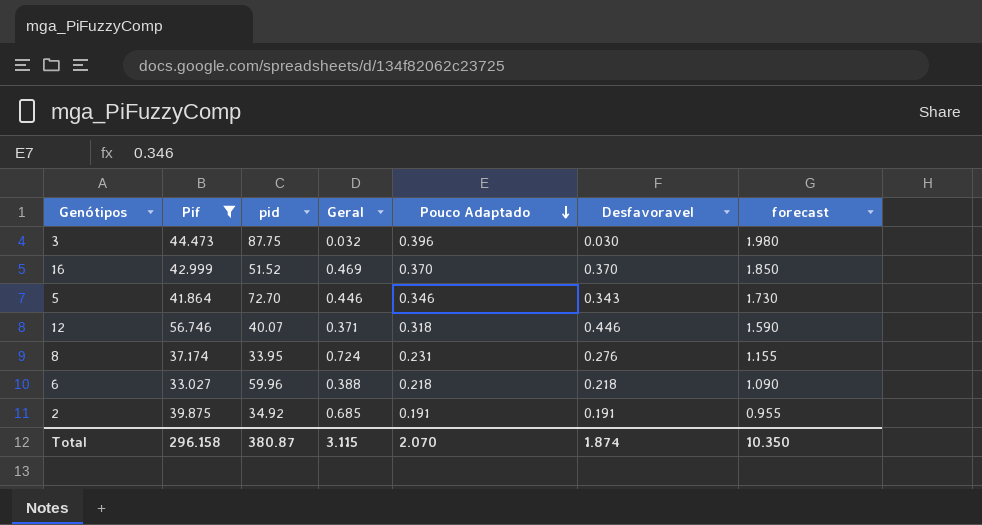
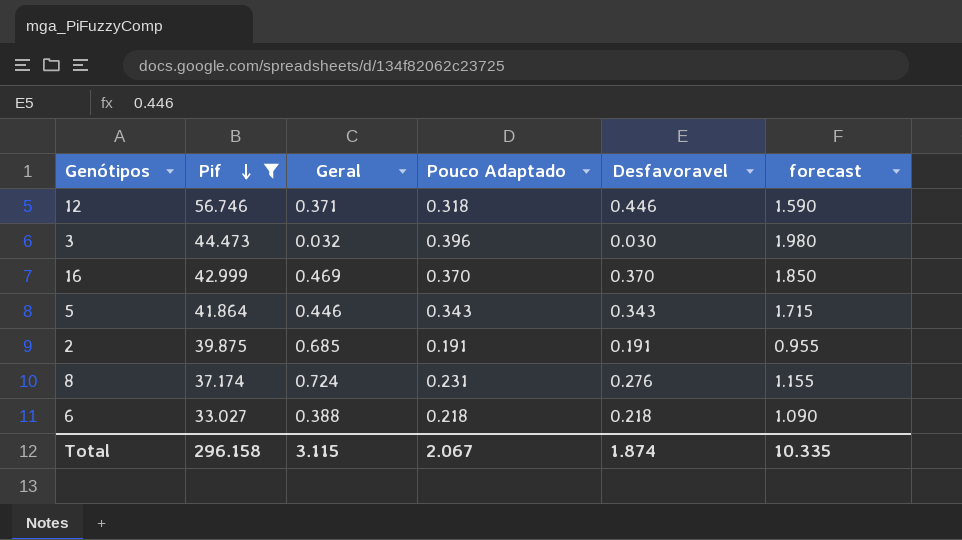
row order: Pouco Adaptado descending -> Pif descending
column pid | position: 3 -> none
5 | Pouco Adaptado: 0.346 -> 0.343
5 | forecast: 1.730 -> 1.715
Total | Pouco Adaptado: 2.070 -> 2.067
Total | forecast: 10.350 -> 10.335

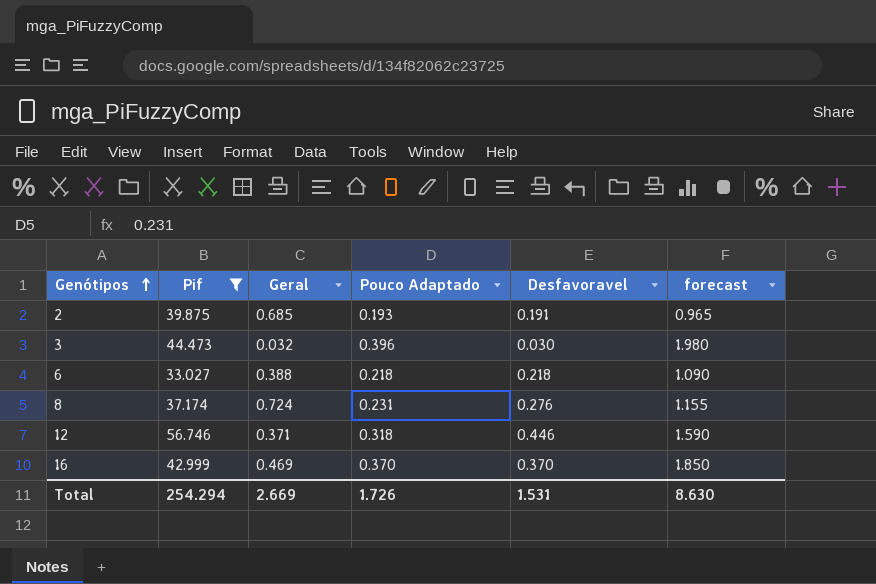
row order: Pif descending -> Genótipos ascending
row 5: 41.864 | 0.446 | 0.343 | 0.343 | 1.715 -> none
2 | Pouco Adaptado: 0.191 -> 0.193
2 | forecast: 0.955 -> 0.965
Total | Pif: 296.158 -> 254.294
Total | Geral: 3.115 -> 2.669
Total | Pouco Adaptado: 2.067 -> 1.726
Total | Desfavoravel: 1.874 -> 1.531
Total | forecast: 10.335 -> 8.630

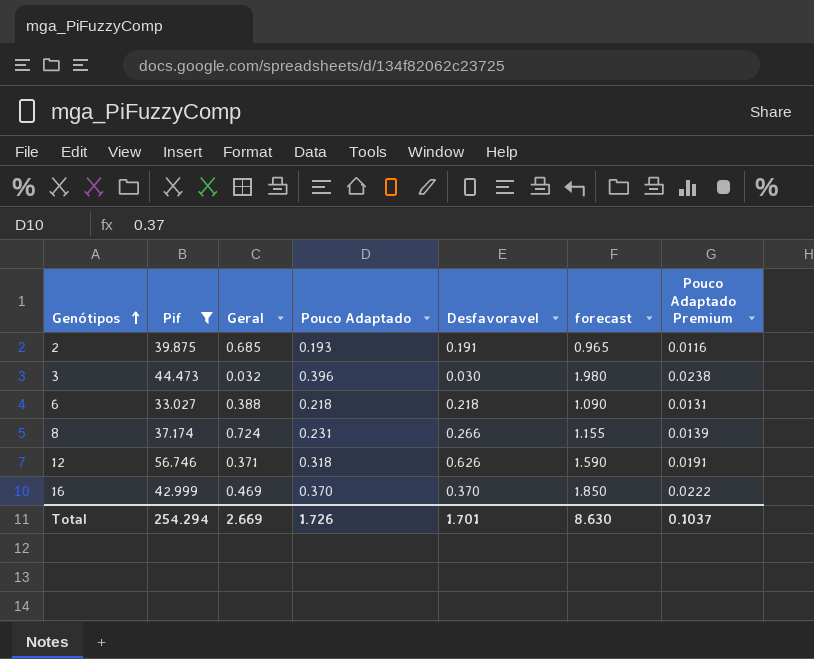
column Pouco Adaptado Premium | formula: none -> [Pouco Adaptado] * 0.06
8 | Desfavoravel: 0.276 -> 0.266
12 | Desfavoravel: 0.446 -> 0.626
Total | Desfavoravel: 1.531 -> 1.701

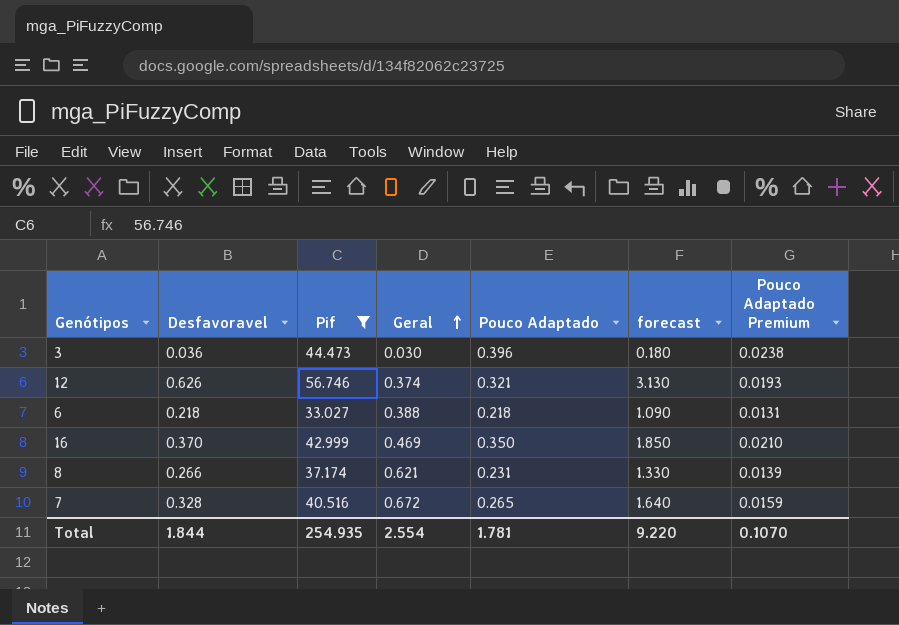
row order: Genótipos ascending -> Geral ascending
column Desfavoravel | position: 5 -> 2
column forecast | formula: [Pouco Adaptado] * 5 -> [Desfavoravel] * 5
row 2: 39.875 | 0.685 | 0.193 | 0.191 | 0.965 | 0.0116 -> none
3 | Desfavoravel: 0.030 -> 0.036
3 | Geral: 0.032 -> 0.030
12 | Geral: 0.371 -> 0.374
12 | Pouco Adaptado: 0.318 -> 0.321
12 | Pouco Adaptado Premium: 0.0191 -> 0.0193
16 | Pouco Adaptado: 0.370 -> 0.350
16 | Pouco Adaptado Premium: 0.0222 -> 0.0210
8 | Geral: 0.724 -> 0.621
row 7: none -> 0.328 | 40.516 | 0.672 | 0.265 | 1.640 | 0.0159
Total | Desfavoravel: 1.701 -> 1.844
Total | Pif: 254.294 -> 254.935
Total | Geral: 2.669 -> 2.554
Total | Pouco Adaptado: 1.726 -> 1.781
Total | forecast: 8.630 -> 9.220
Total | Pouco Adaptado Premium: 0.1037 -> 0.1070

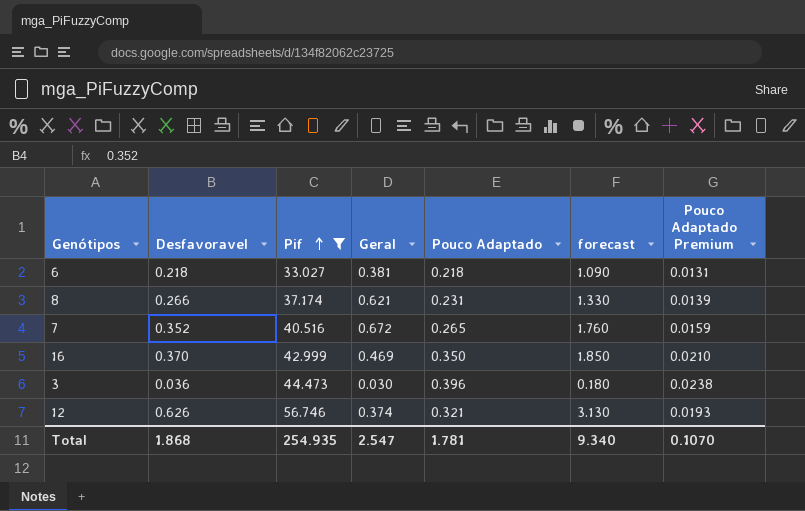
row order: Geral ascending -> Pif ascending
6 | Geral: 0.388 -> 0.381
7 | Desfavoravel: 0.328 -> 0.352
7 | forecast: 1.640 -> 1.760
Total | Desfavoravel: 1.844 -> 1.868
Total | Geral: 2.554 -> 2.547
Total | forecast: 9.220 -> 9.340

